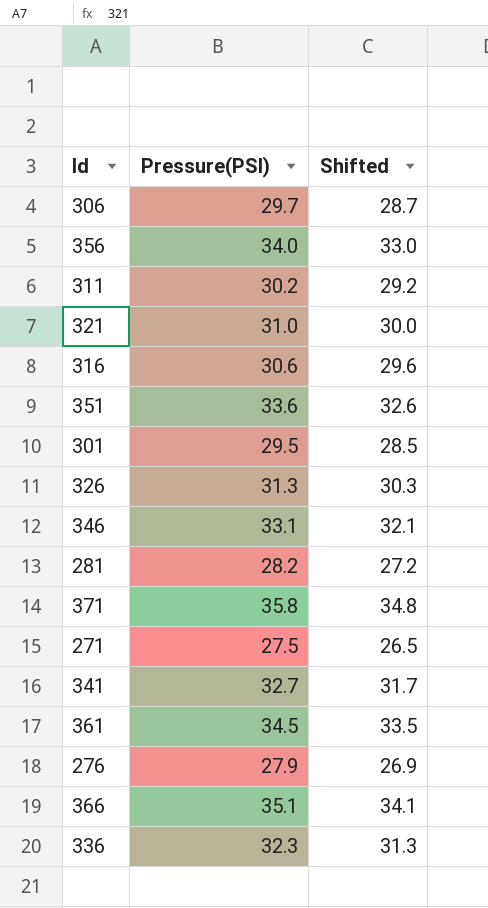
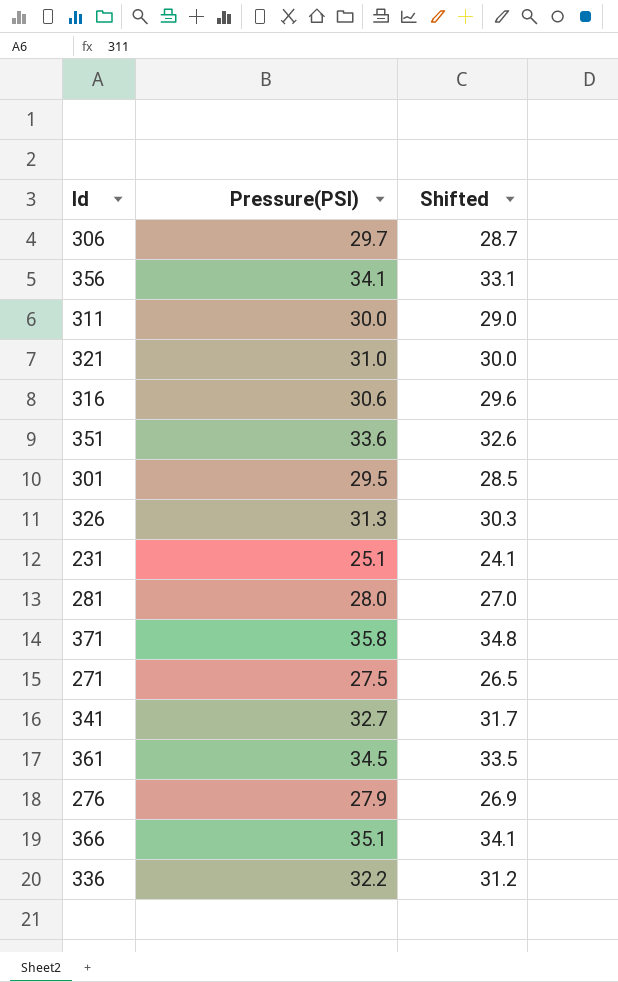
row 346: 33.1 | 32.1 -> none
356 | Pressure(PSI): 34.0 -> 34.1
356 | Shifted: 33.0 -> 33.1
311 | Pressure(PSI): 30.2 -> 30.0
311 | Shifted: 29.2 -> 29.0
row 231: none -> 25.1 | 24.1
281 | Pressure(PSI): 28.2 -> 28.0
281 | Shifted: 27.2 -> 27.0
336 | Pressure(PSI): 32.3 -> 32.2
336 | Shifted: 31.3 -> 31.2

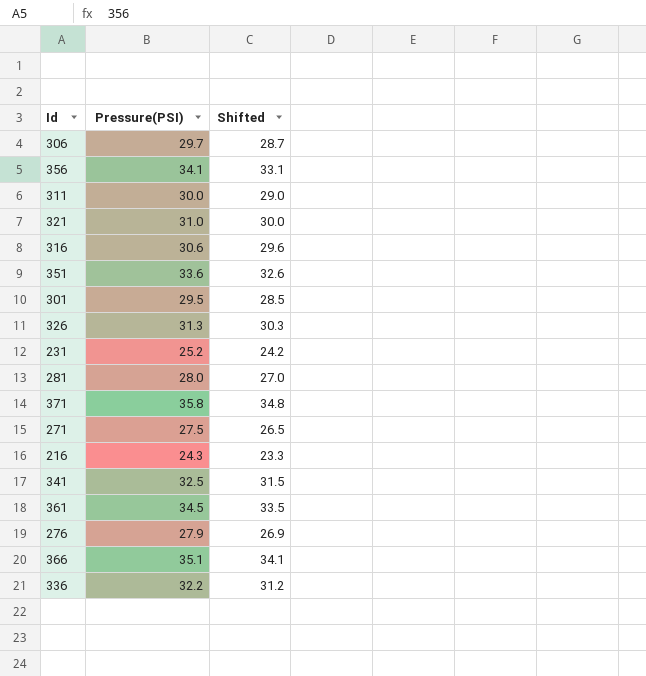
231 | Pressure(PSI): 25.1 -> 25.2
231 | Shifted: 24.1 -> 24.2
row 216: none -> 24.3 | 23.3
341 | Pressure(PSI): 32.7 -> 32.5
341 | Shifted: 31.7 -> 31.5

